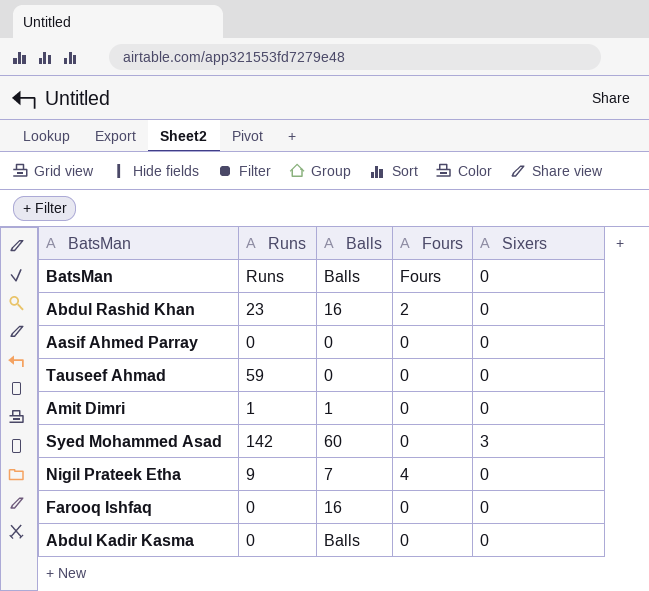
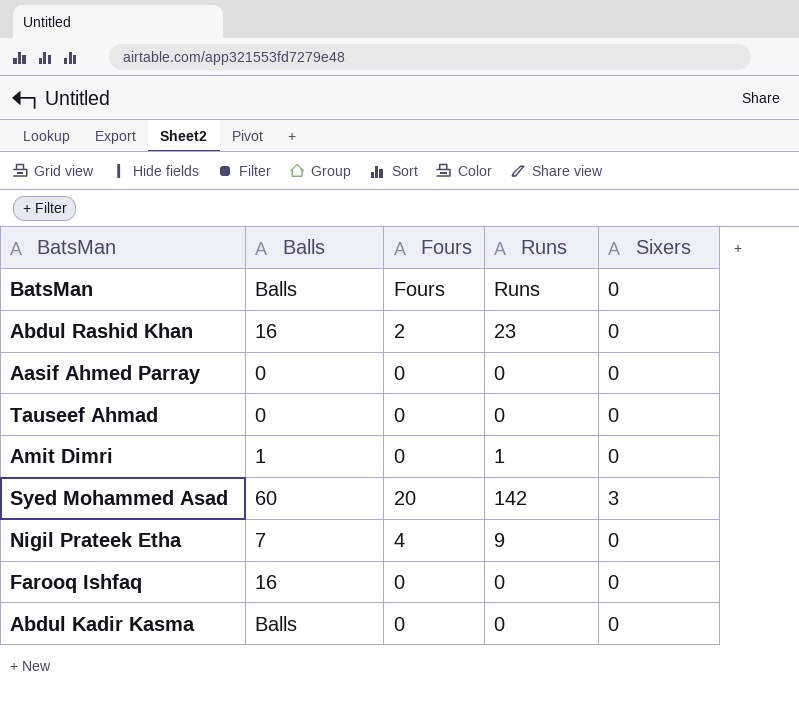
column Runs | position: 2 -> 4
Tauseef Ahmad | Runs: 59 -> 0
Syed Mohammed Asad | Fours: 0 -> 20

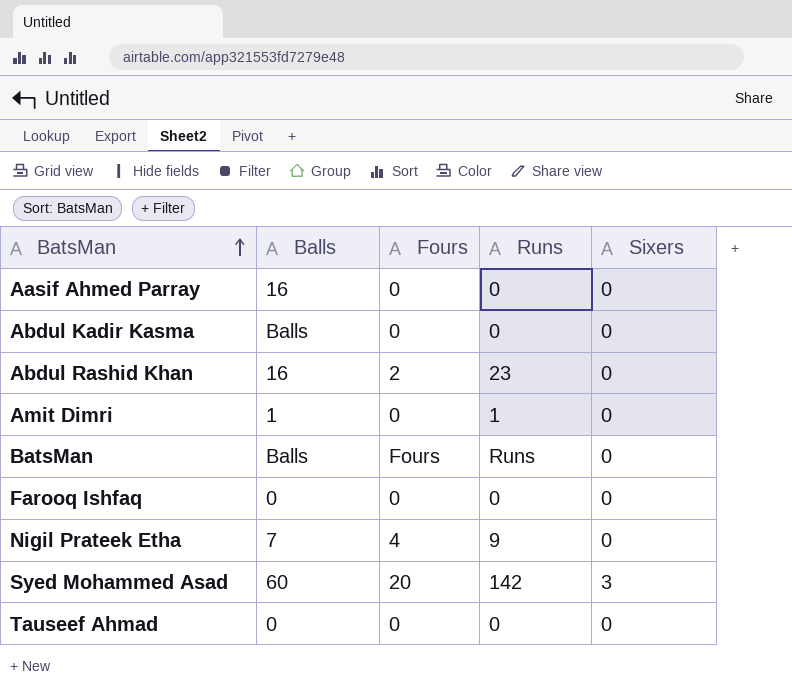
row order: none -> BatsMan ascending
Aasif Ahmed Parray | Balls: 0 -> 16
Farooq Ishfaq | Balls: 16 -> 0

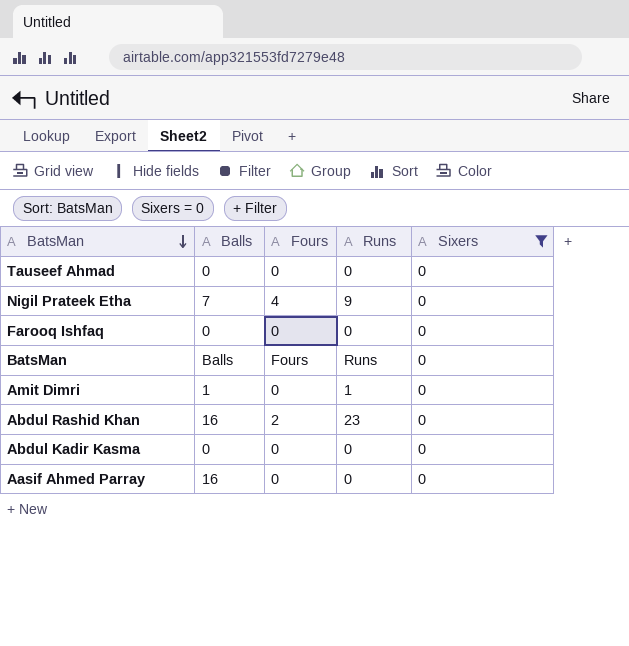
filter: none -> Sixers = 0
row order: BatsMan ascending -> BatsMan descending
Abdul Kadir Kasma | Balls: Balls -> 0

